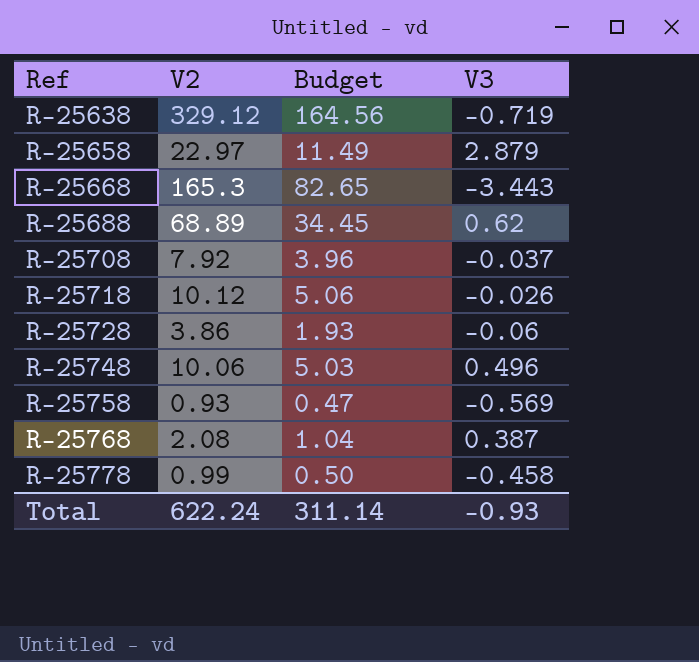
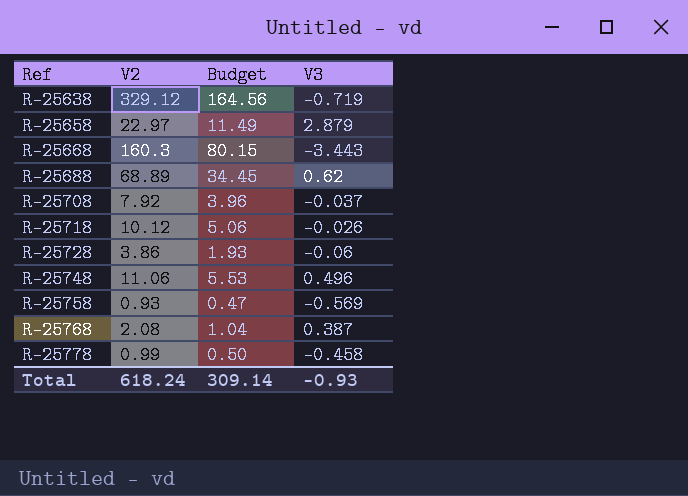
R-25668 | V2: 165.3 -> 160.3
R-25668 | Budget: 82.65 -> 80.15
R-25748 | V2: 10.06 -> 11.06
R-25748 | Budget: 5.03 -> 5.53
Total | V2: 622.24 -> 618.24
Total | Budget: 311.14 -> 309.14

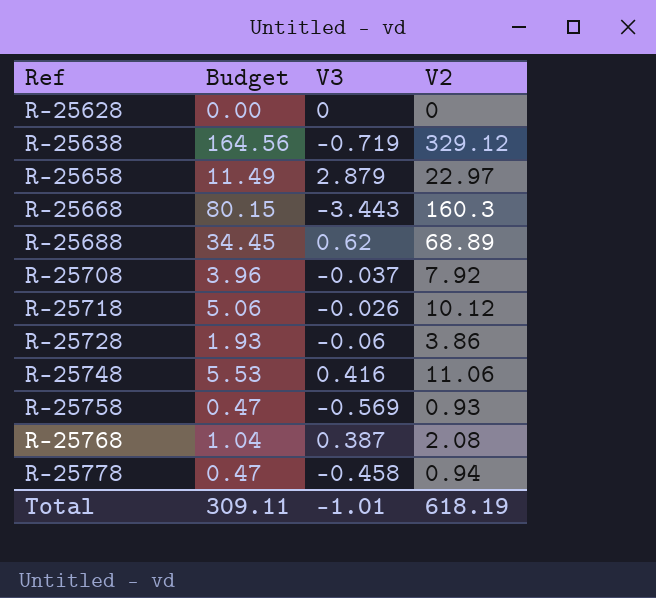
column V2 | position: 2 -> 4
row R-25628: none -> 0.00 | 0 | 0
R-25748 | V3: 0.496 -> 0.416
R-25778 | Budget: 0.50 -> 0.47
R-25778 | V2: 0.99 -> 0.94
Total | Budget: 309.14 -> 309.11
Total | V3: -0.93 -> -1.01
Total | V2: 618.24 -> 618.19

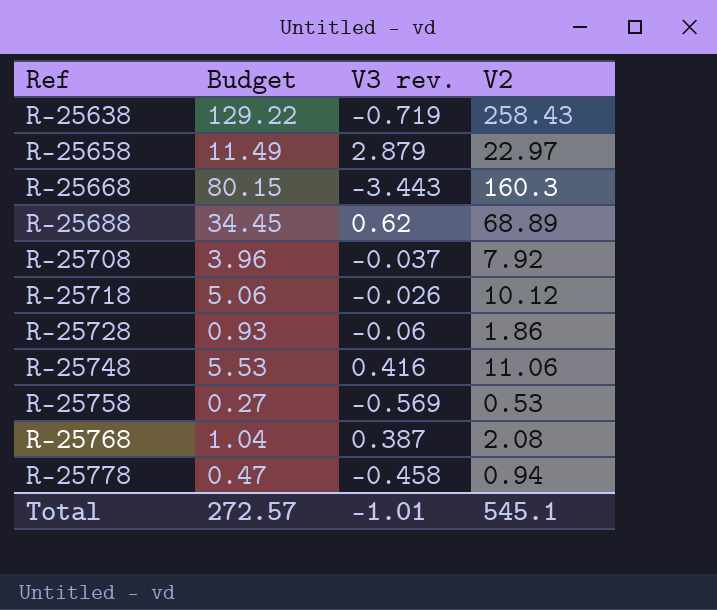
column name: V3 -> V3 rev.
row R-25628: 0.00 | 0 | 0 -> none
R-25638 | Budget: 164.56 -> 129.22
R-25638 | V2: 329.12 -> 258.43
R-25728 | Budget: 1.93 -> 0.93
R-25728 | V2: 3.86 -> 1.86
R-25758 | Budget: 0.47 -> 0.27
R-25758 | V2: 0.93 -> 0.53
Total | Budget: 309.11 -> 272.57
Total | V2: 618.19 -> 545.1

